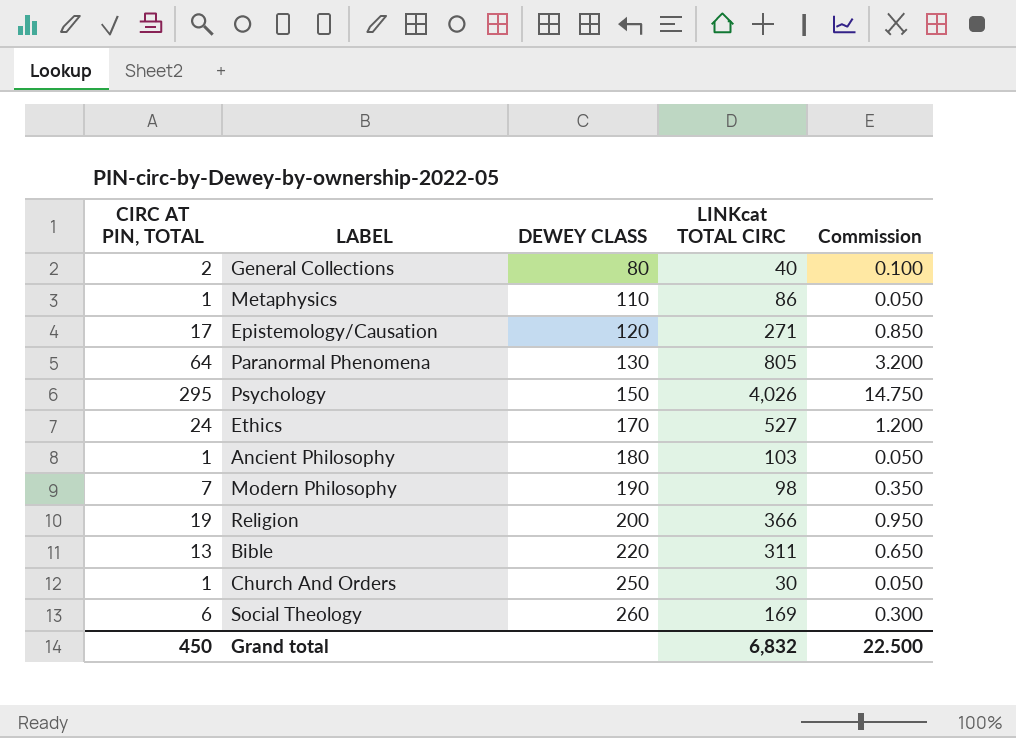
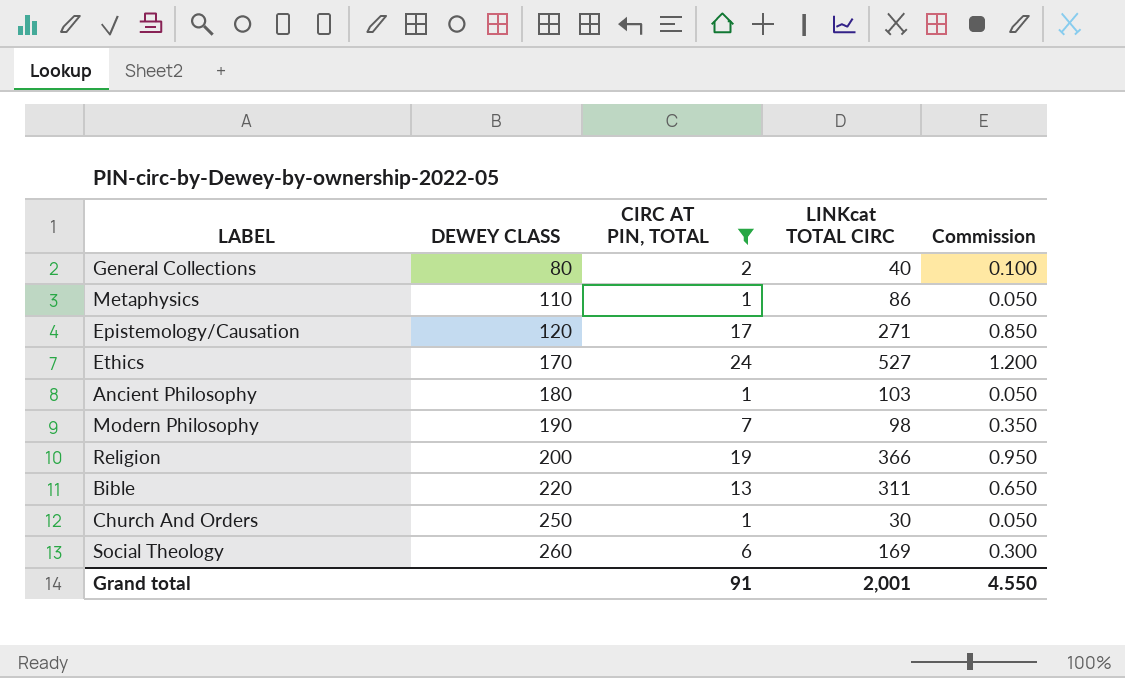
filter: none -> CIRC AT PIN, TOTAL <= 24
column CIRC AT PIN, TOTAL | position: 1 -> 3
Grand total | CIRC AT PIN, TOTAL: 450 -> 91
Grand total | LINKcat TOTAL CIRC: 6,832 -> 2,001
Grand total | Commission: 22.500 -> 4.550

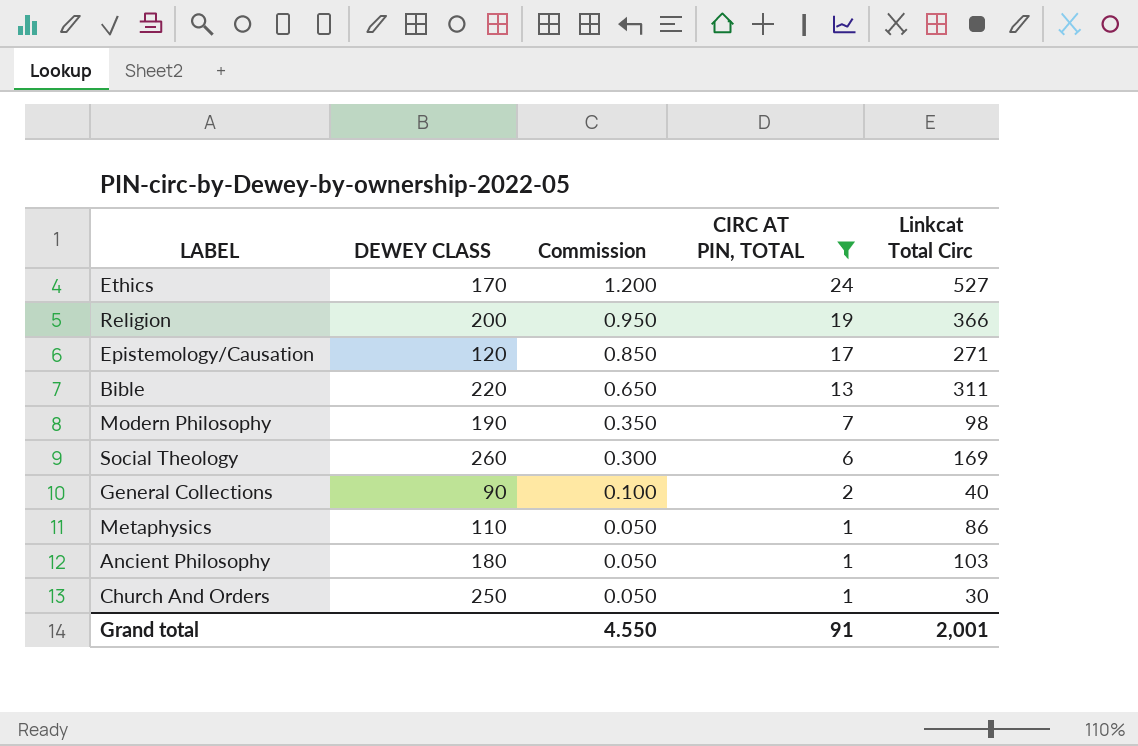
row order: DEWEY CLASS ascending -> Commission descending
column Commission | position: 5 -> 3
column name: LINKcat TOTAL CIRC -> Linkcat Total Circ
General Collections | DEWEY CLASS: 80 -> 90

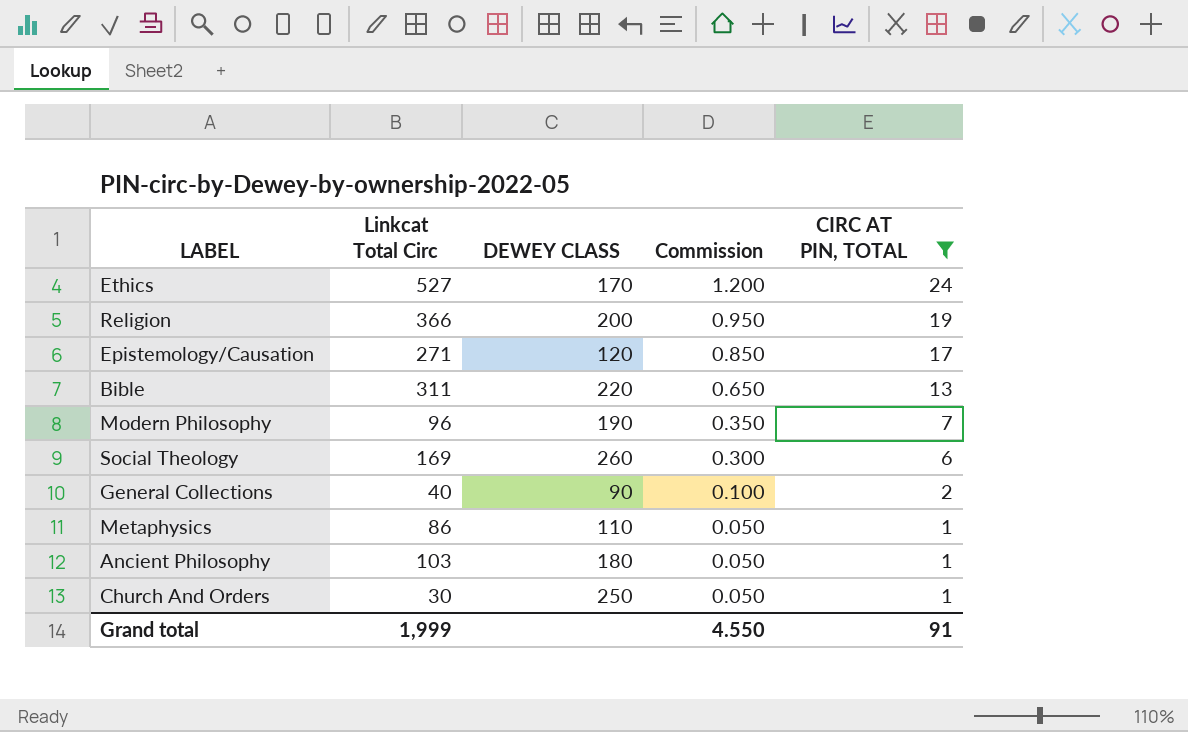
column Linkcat Total Circ | position: 5 -> 2
Modern Philosophy | Linkcat Total Circ: 98 -> 96
Grand total | Linkcat Total Circ: 2,001 -> 1,999

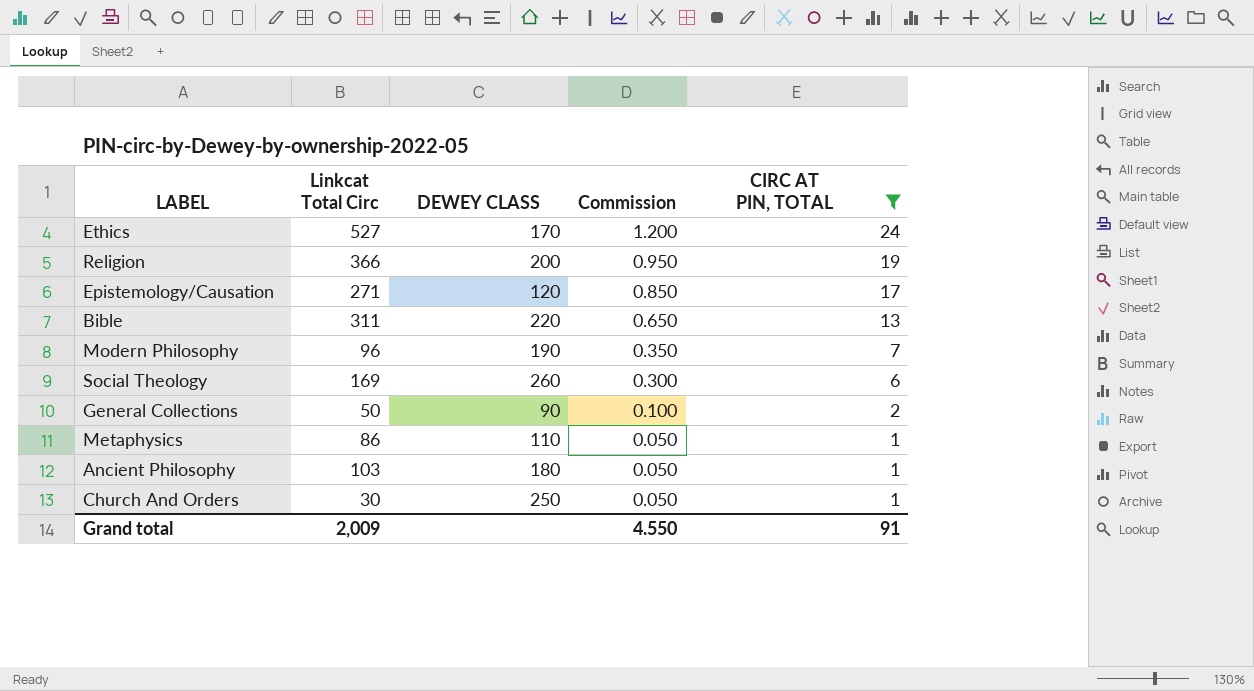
General Collections | Linkcat Total Circ: 40 -> 50
Grand total | Linkcat Total Circ: 1,999 -> 2,009

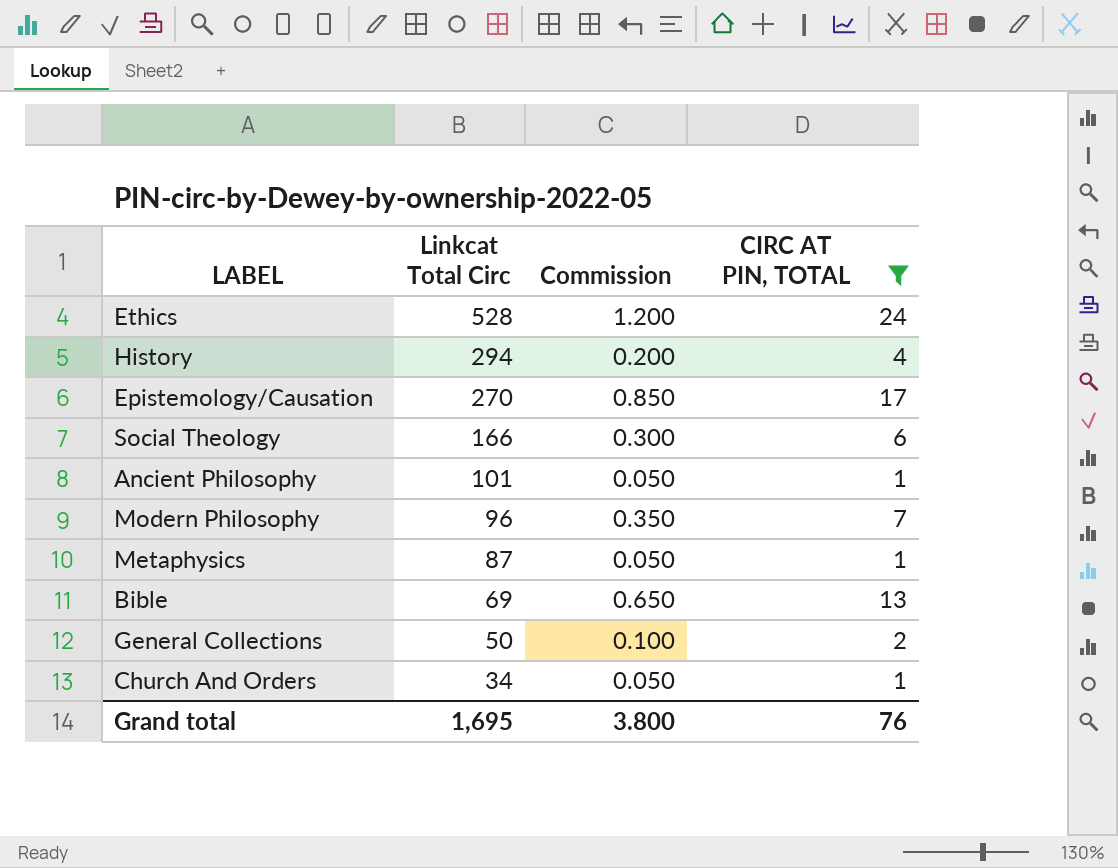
row order: Commission descending -> Linkcat Total Circ descending
column DEWEY CLASS | position: 3 -> none
row Religion: 366 | 200 | 0.950 | 19 -> none
Ethics | Linkcat Total Circ: 527 -> 528
row History: none -> 294 | 0.200 | 4
Epistemology/Causation | Linkcat Total Circ: 271 -> 270
Social Theology | Linkcat Total Circ: 169 -> 166
Ancient Philosophy | Linkcat Total Circ: 103 -> 101
Metaphysics | Linkcat Total Circ: 86 -> 87
Bible | Linkcat Total Circ: 311 -> 69
Church And Orders | Linkcat Total Circ: 30 -> 34
Grand total | Linkcat Total Circ: 2,009 -> 1,695
Grand total | Commission: 4.550 -> 3.800
Grand total | CIRC AT PIN, TOTAL: 91 -> 76

